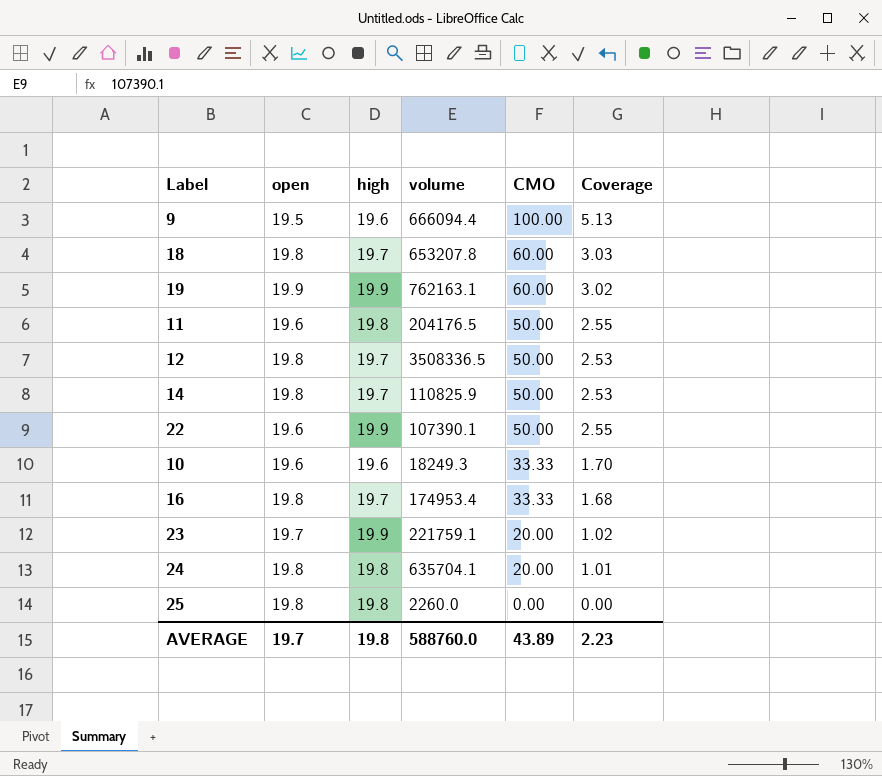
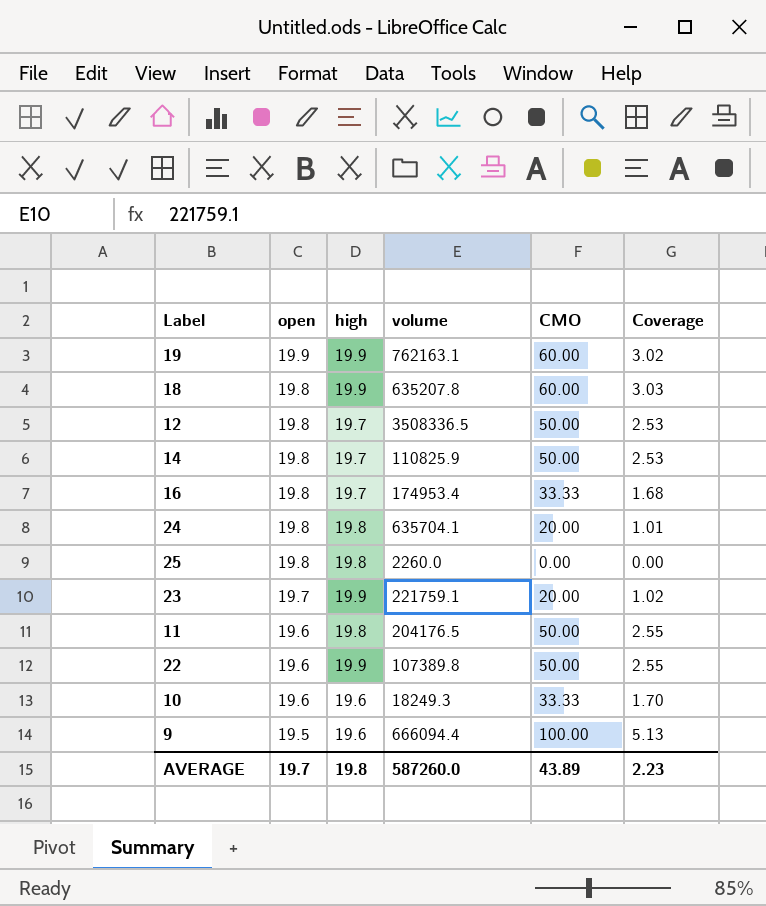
row order: CMO descending -> open descending
18 | high: 19.7 -> 19.9
18 | volume: 653207.8 -> 635207.8
22 | volume: 107390.1 -> 107389.8
AVERAGE | volume: 588760.0 -> 587260.0

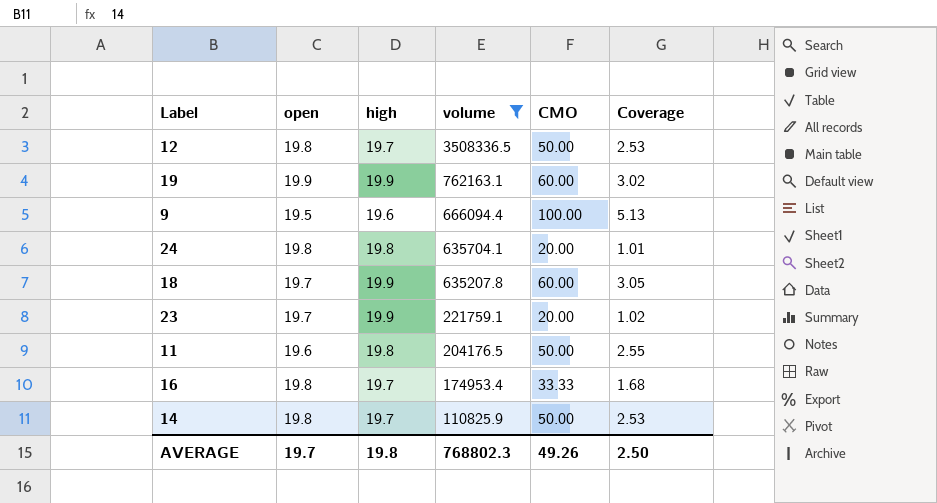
filter: none -> volume >= 110825.9
row order: open descending -> volume descending
18 | open: 19.8 -> 19.7
18 | Coverage: 3.03 -> 3.05
AVERAGE | volume: 587260.0 -> 768802.3
AVERAGE | CMO: 43.89 -> 49.26
AVERAGE | Coverage: 2.23 -> 2.50

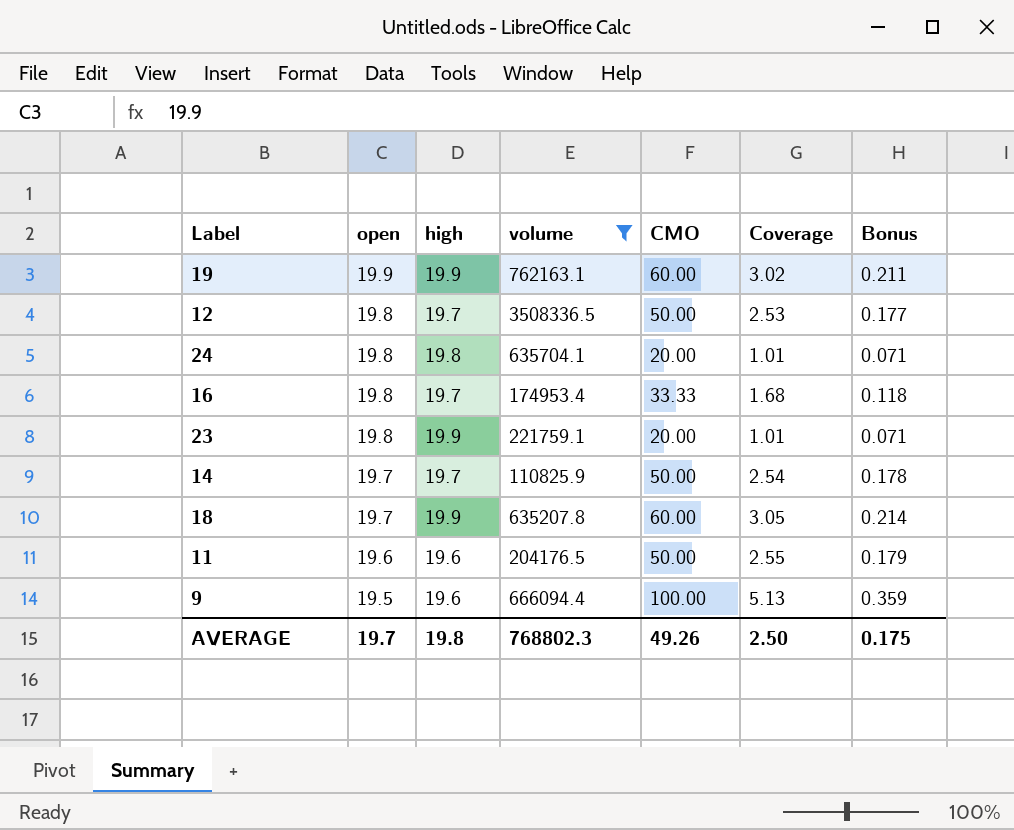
row order: volume descending -> open descending
column Bonus | formula: none -> [Coverage] * 0.07
23 | open: 19.7 -> 19.8
23 | Coverage: 1.02 -> 1.01
14 | open: 19.8 -> 19.7
14 | Coverage: 2.53 -> 2.54
11 | high: 19.8 -> 19.6

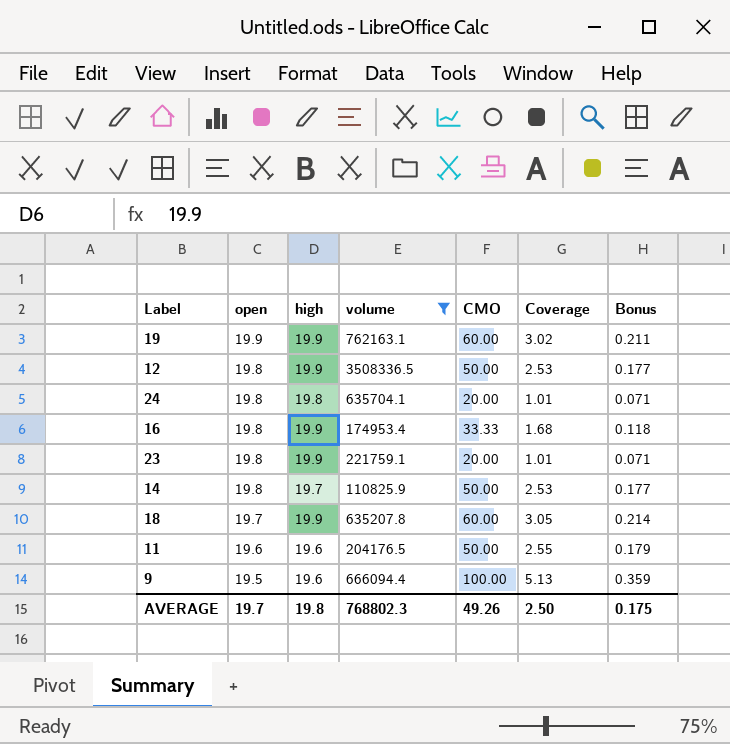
12 | high: 19.7 -> 19.9
16 | high: 19.7 -> 19.9
14 | open: 19.7 -> 19.8
14 | Coverage: 2.54 -> 2.53
14 | Bonus: 0.178 -> 0.177

